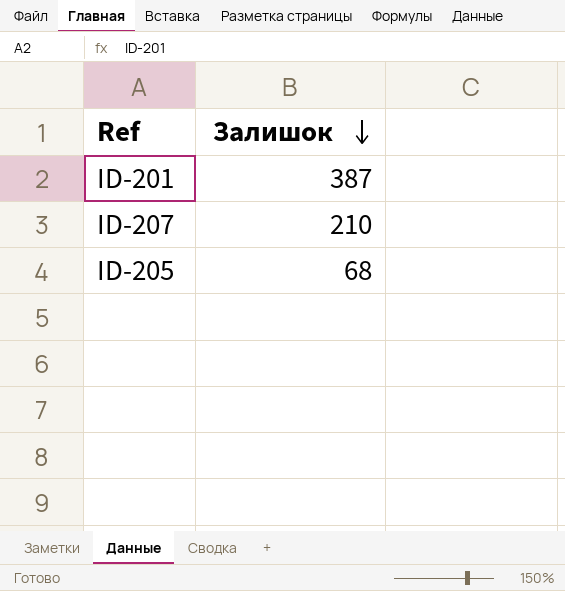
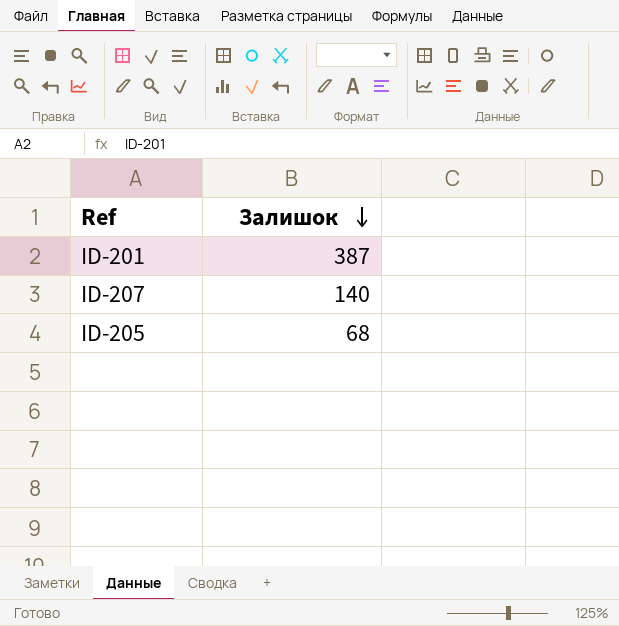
ID-207 | Залишок: 210 -> 140

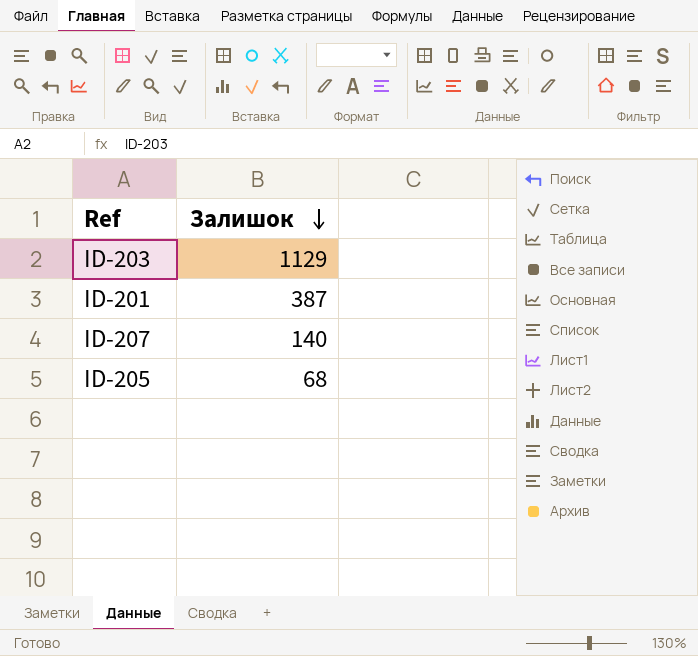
row ID-203: none -> 1129

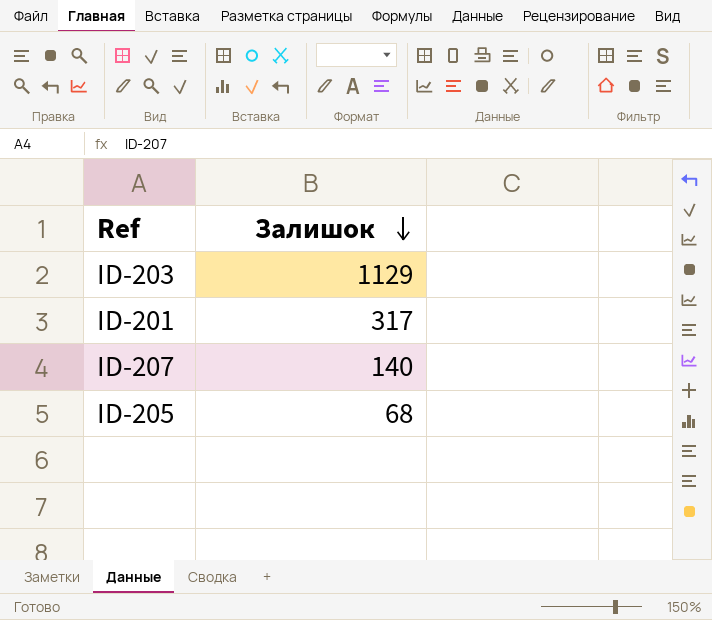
ID-201 | Залишок: 387 -> 317

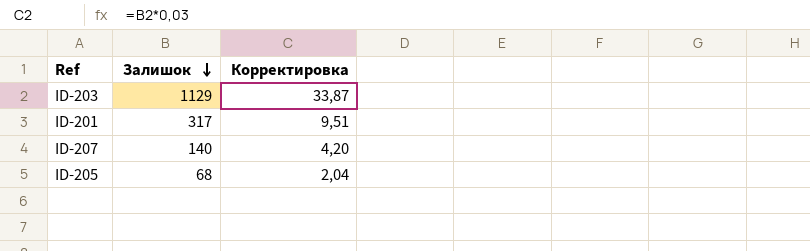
column Корректировка | formula: none -> [Залишок] * 0,03

